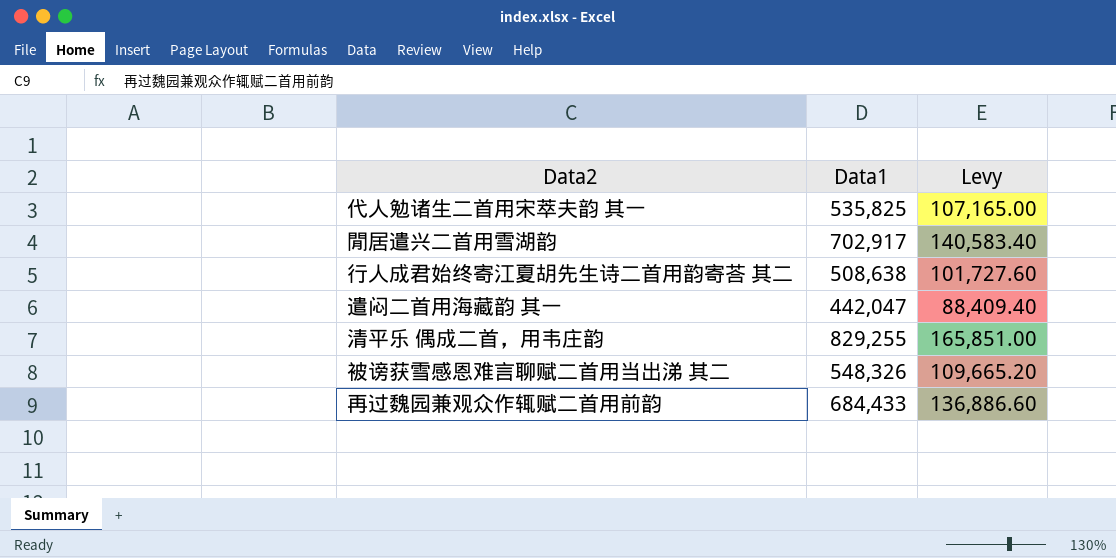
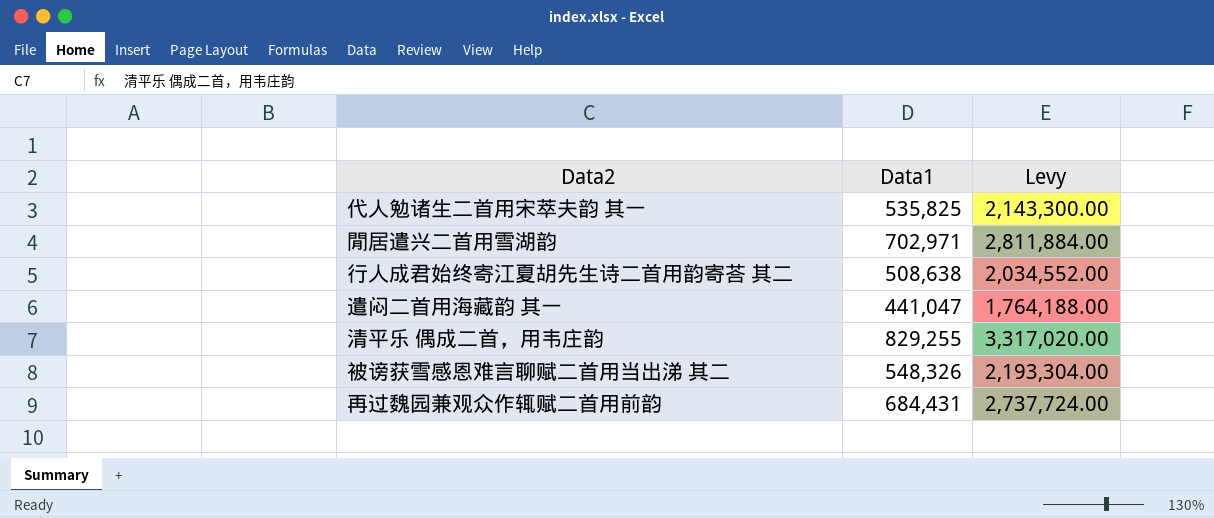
column Levy | formula: [Data1] * 0.2 -> [Data1] * 4
閒居遣兴二首用雪湖韵 | Data1: 702,917 -> 702,971
遣闷二首用海藏韵 其一 | Data1: 442,047 -> 441,047
再过魏园兼观众作辄赋二首用前韵 | Data1: 684,433 -> 684,431

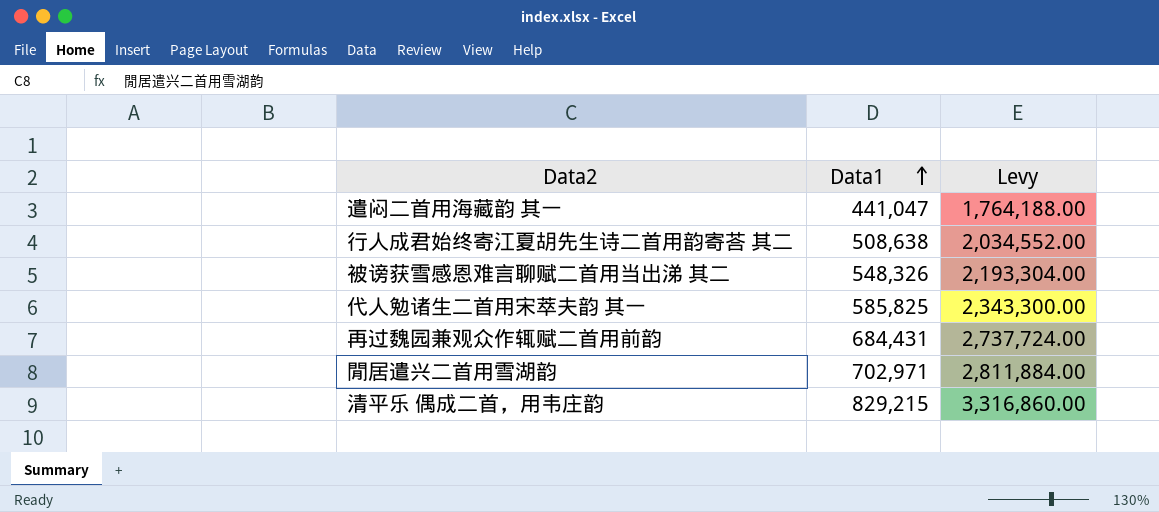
row order: none -> Data1 ascending
代人勉诸生二首用宋萃夫韵 其一 | Data1: 535,825 -> 585,825
代人勉诸生二首用宋萃夫韵 其一 | Levy: 2,143,300.00 -> 2,343,300.00
清平乐 偶成二首，用韦庄韵 | Data1: 829,255 -> 829,215
清平乐 偶成二首，用韦庄韵 | Levy: 3,317,020.00 -> 3,316,860.00

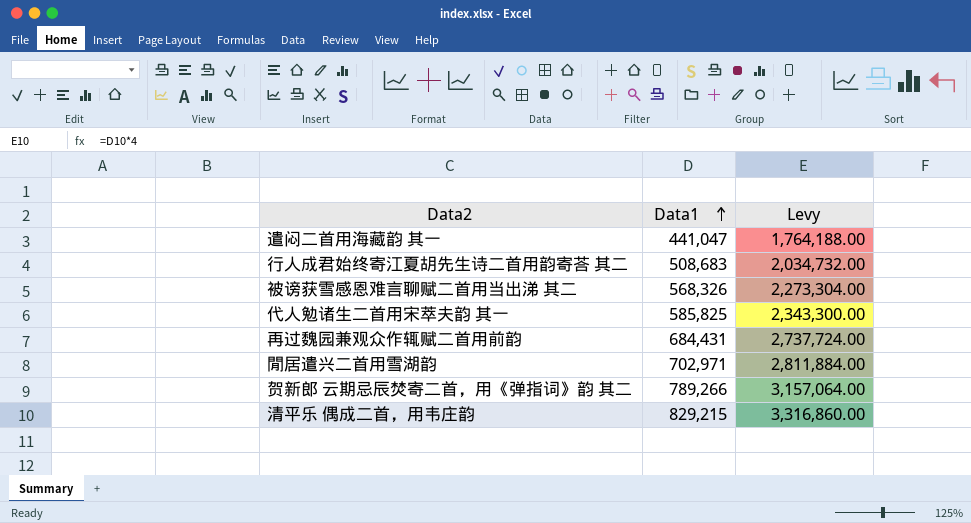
行人成君始终寄江夏胡先生诗二首用韵寄荅 其二 | Data1: 508,638 -> 508,683
行人成君始终寄江夏胡先生诗二首用韵寄荅 其二 | Levy: 2,034,552.00 -> 2,034,732.00
被谤获雪感恩难言聊赋二首用当出涕 其二 | Data1: 548,326 -> 568,326
被谤获雪感恩难言聊赋二首用当出涕 其二 | Levy: 2,193,304.00 -> 2,273,304.00
row 贺新郎 云期忌辰焚寄二首，用《弹指词》韵 其二: none -> 789,266 | 3,157,064.00

